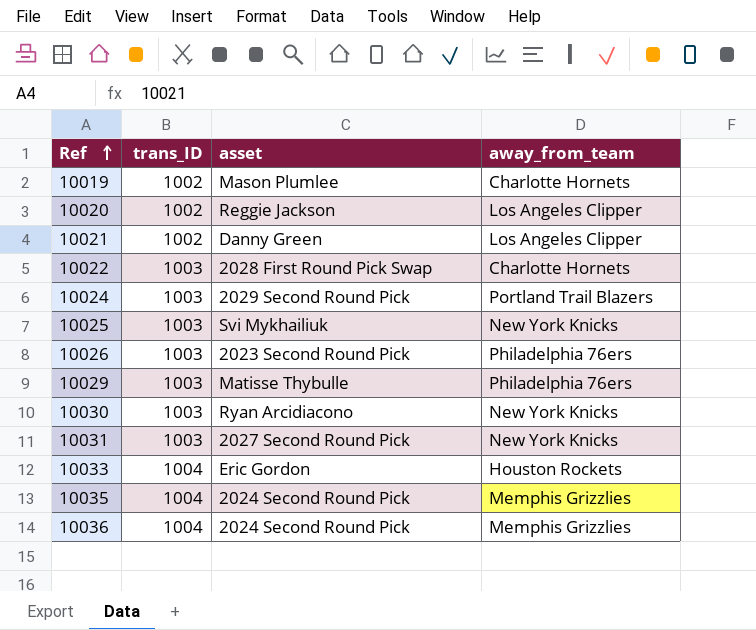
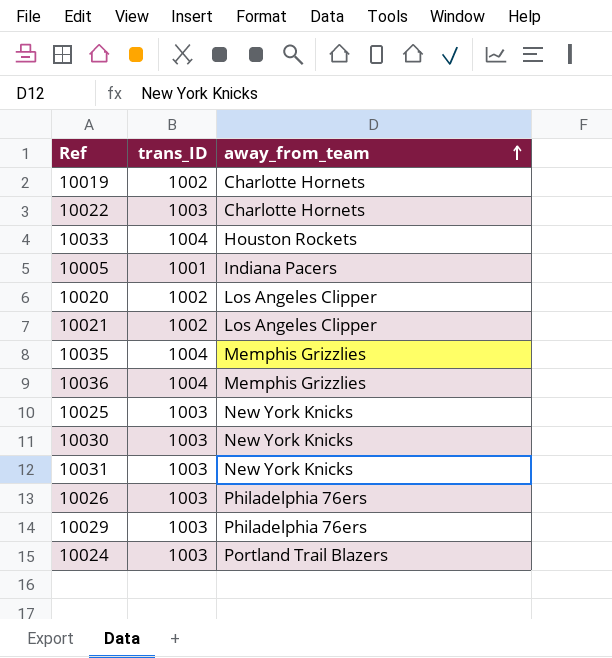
row order: Ref ascending -> away_from_team ascending
column asset | position: 3 -> none
row 10005: none -> 1001 | Indiana Pacers

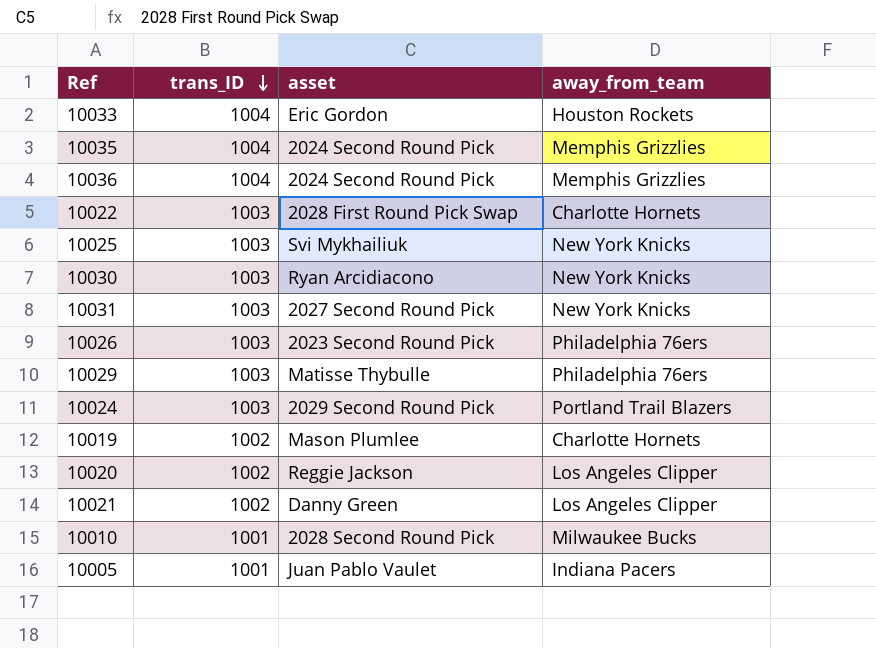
row order: away_from_team ascending -> trans_ID descending
column asset | position: none -> 3
row 10010: none -> 1001 | 2028 Second Round Pick | Milwaukee Bucks

